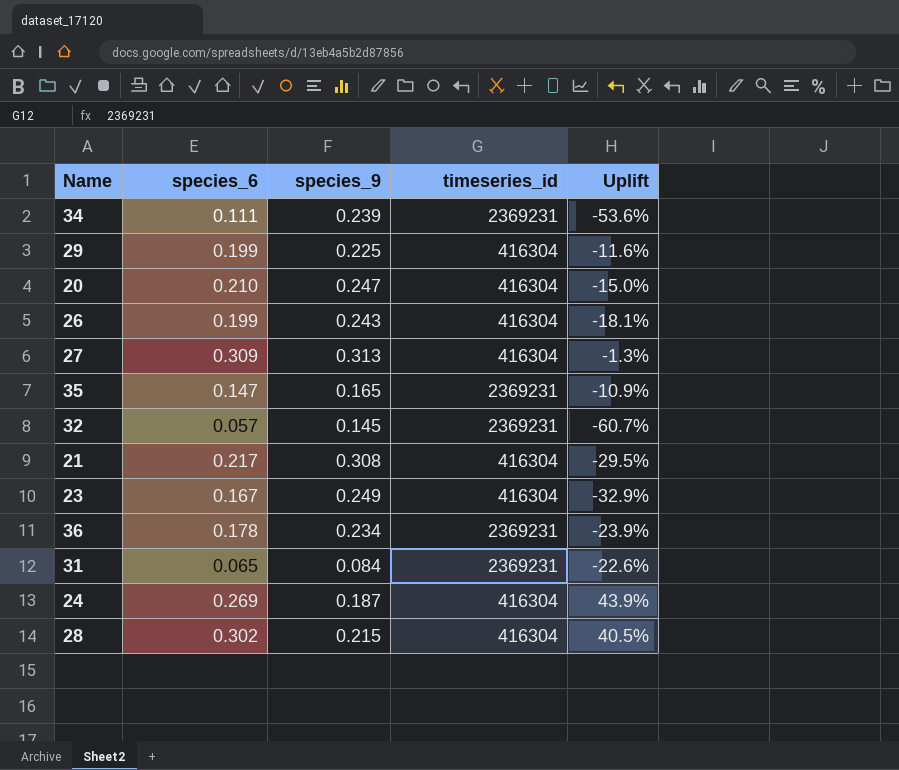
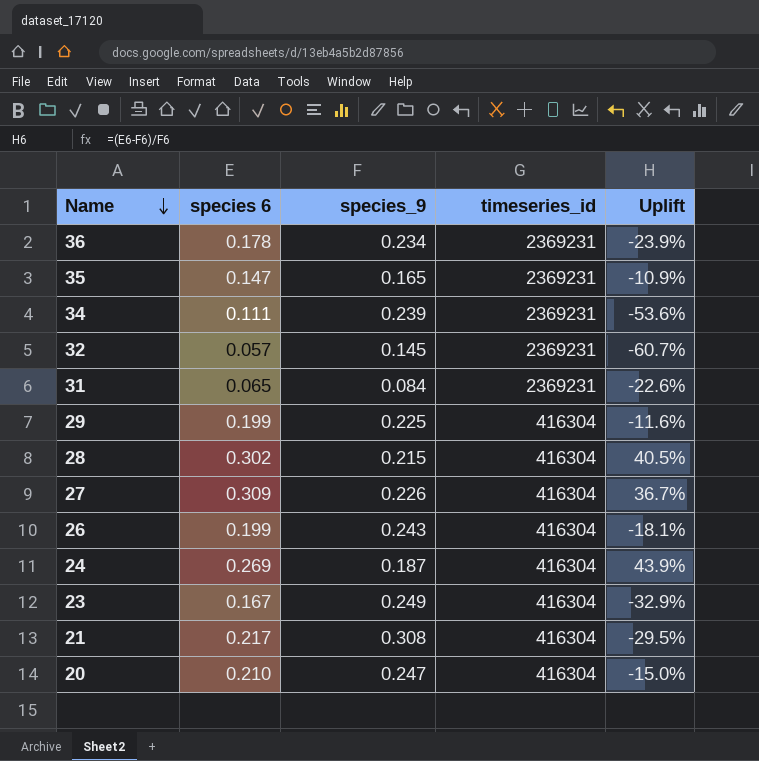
row order: none -> Name descending
column name: species_6 -> species 6
27 | species_9: 0.313 -> 0.226
27 | Uplift: -1.3% -> 36.7%

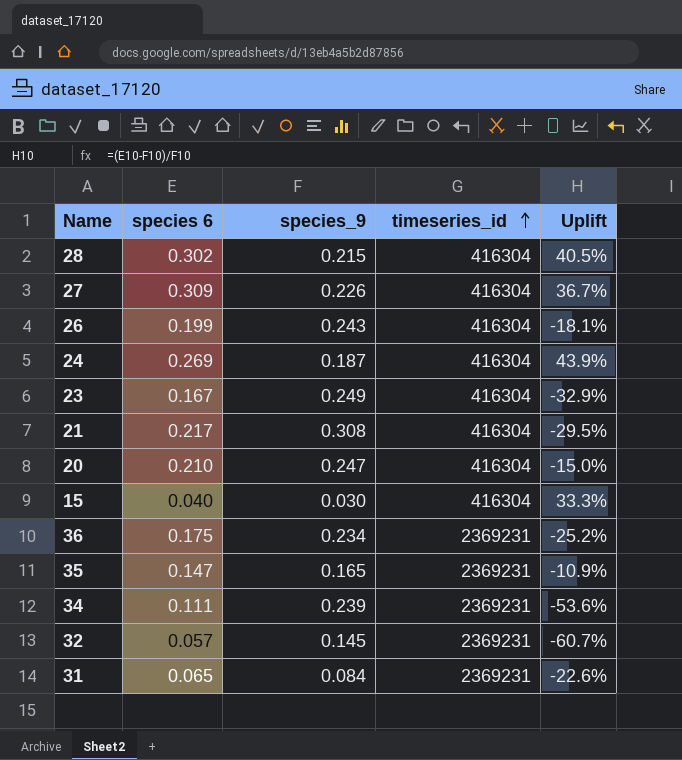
row order: Name descending -> timeseries_id ascending
row 29: 0.199 | 0.225 | 416304 | -11.6% -> none
row 15: none -> 0.040 | 0.030 | 416304 | 33.3%
36 | species 6: 0.178 -> 0.175
36 | Uplift: -23.9% -> -25.2%

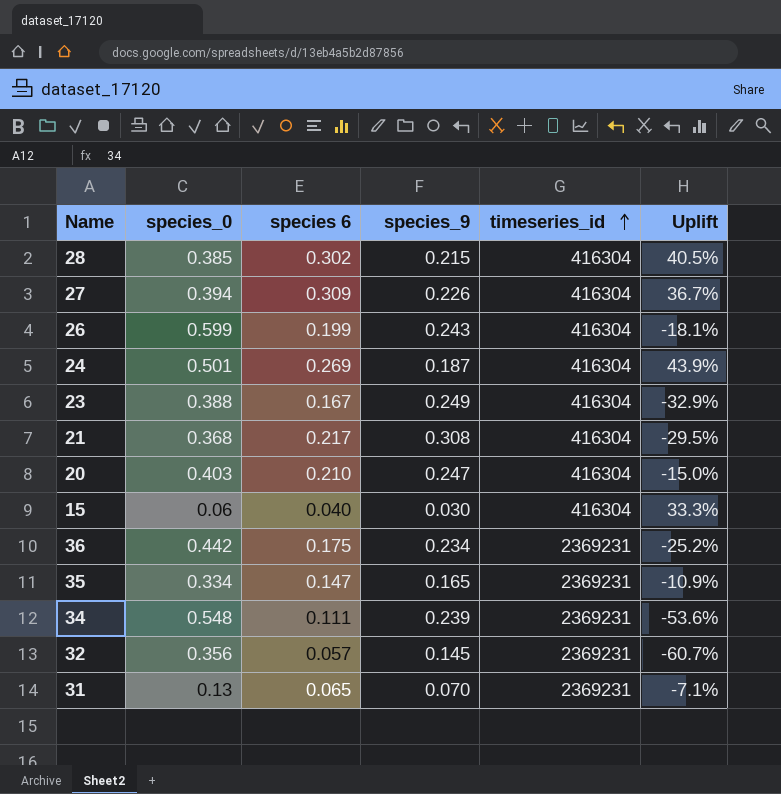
column species_0 | position: none -> 2
31 | species_9: 0.084 -> 0.070
31 | Uplift: -22.6% -> -7.1%

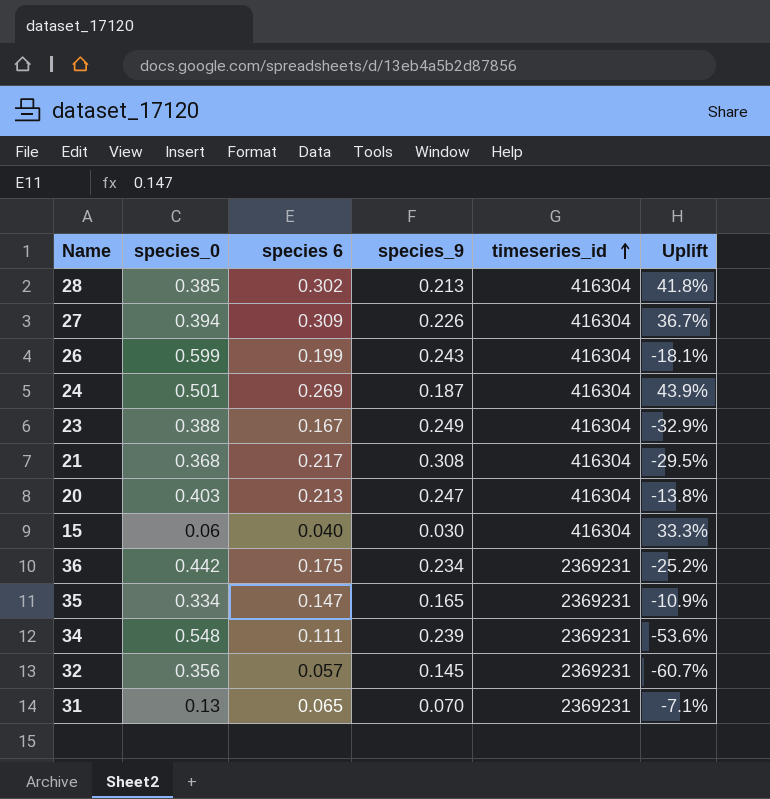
28 | species_9: 0.215 -> 0.213
28 | Uplift: 40.5% -> 41.8%
20 | species 6: 0.210 -> 0.213
20 | Uplift: -15.0% -> -13.8%

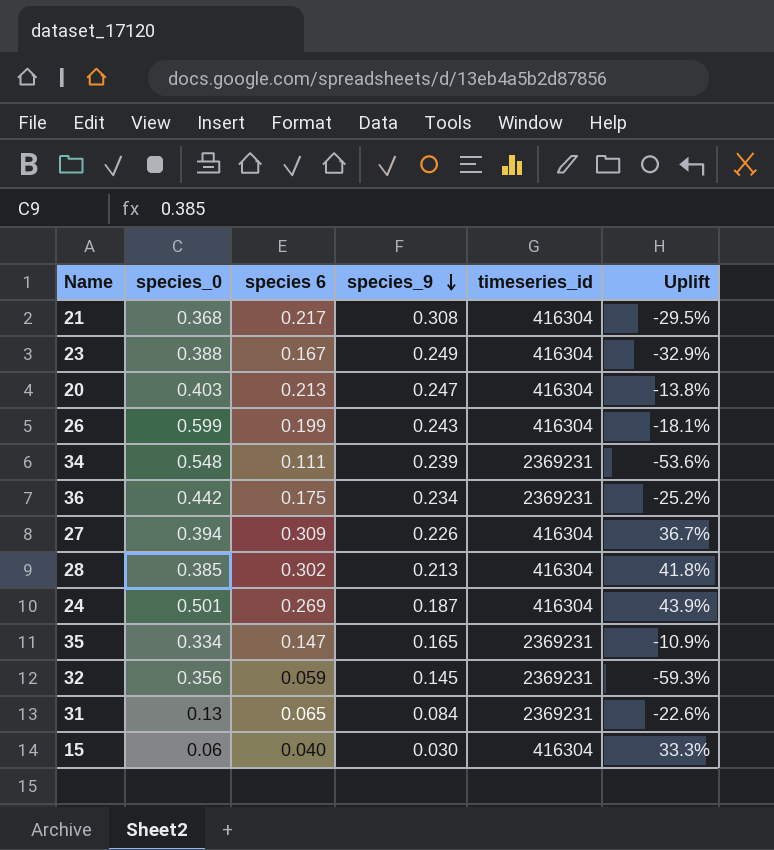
row order: timeseries_id ascending -> species_9 descending
32 | species 6: 0.057 -> 0.059
32 | Uplift: -60.7% -> -59.3%
31 | species_9: 0.070 -> 0.084
31 | Uplift: -7.1% -> -22.6%

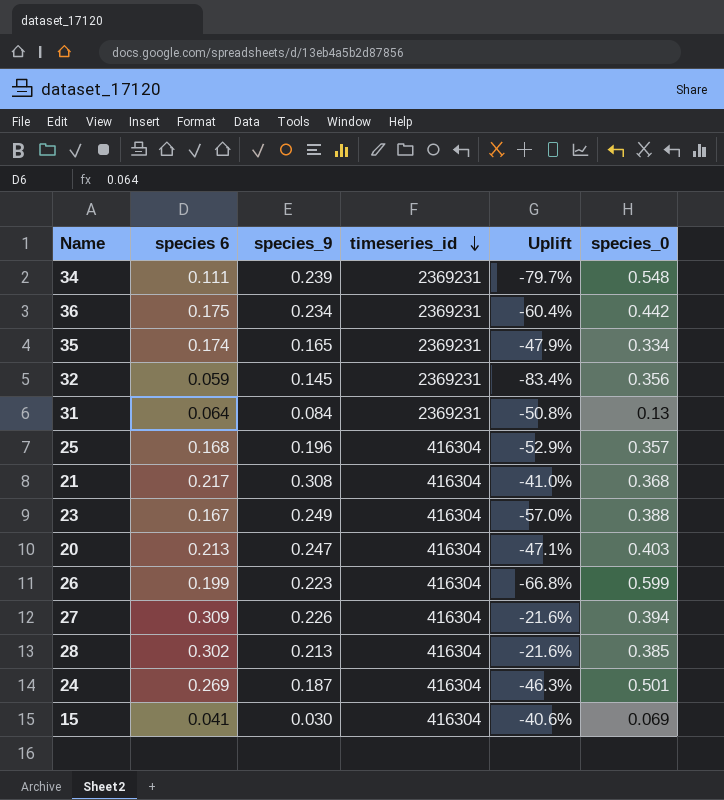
row order: species_9 descending -> timeseries_id descending
column Uplift | formula: ([species 6] - [species_9]) / [species_9] -> ([species 6] - [species_0]) / [species_0]
column species_0 | position: 2 -> 6
35 | species 6: 0.147 -> 0.174
31 | species 6: 0.065 -> 0.064
row 25: none -> 0.168 | 0.196 | 416304 | -52.9% | 0.357
26 | species_9: 0.243 -> 0.223
15 | species 6: 0.040 -> 0.041
15 | species_0: 0.06 -> 0.069

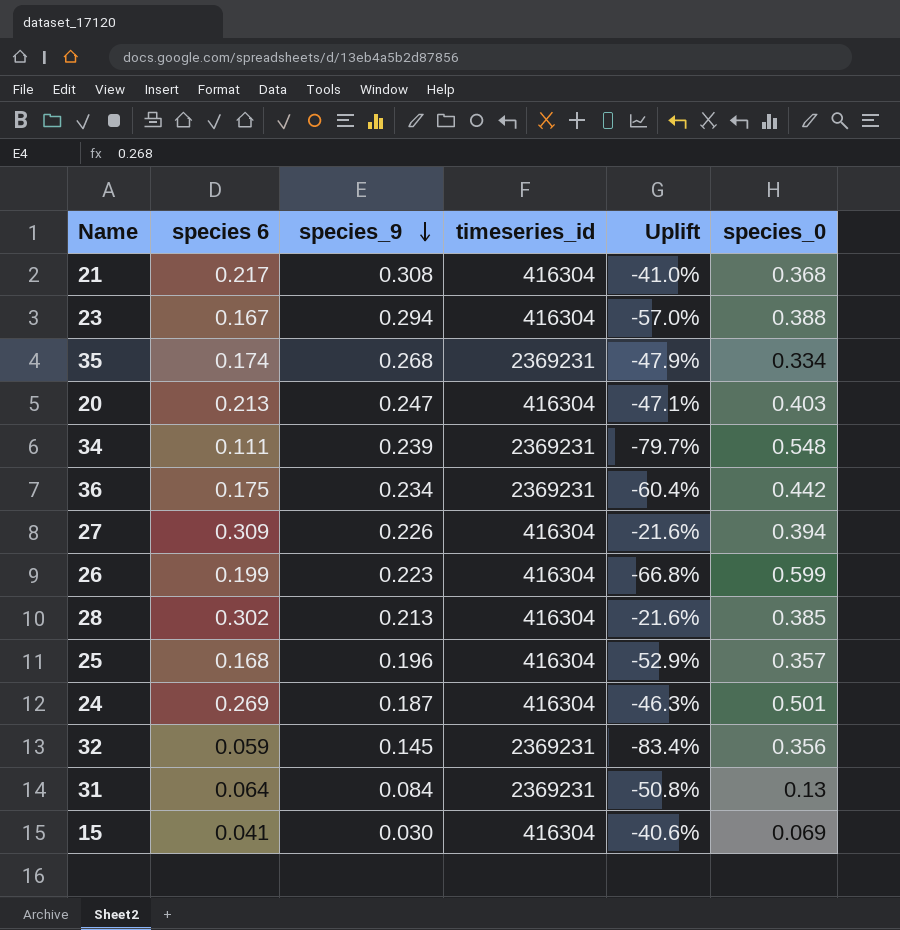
row order: timeseries_id descending -> species_9 descending
23 | species_9: 0.249 -> 0.294
35 | species_9: 0.165 -> 0.268

